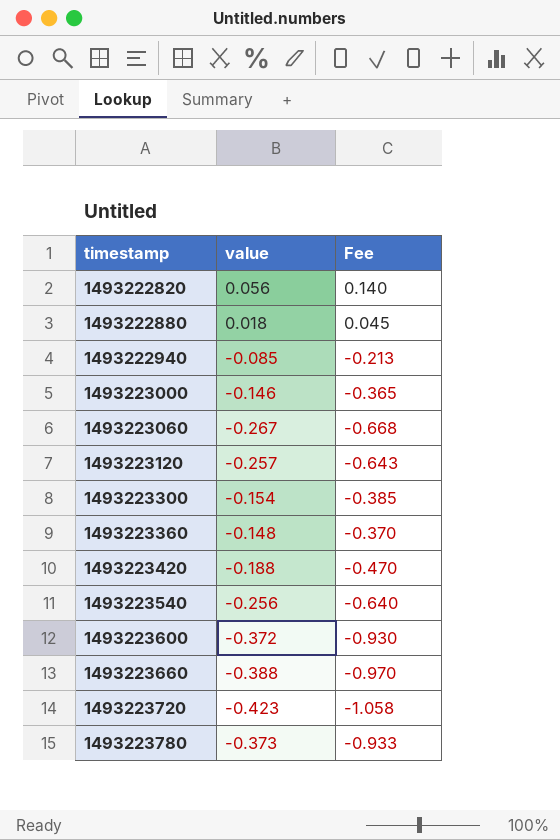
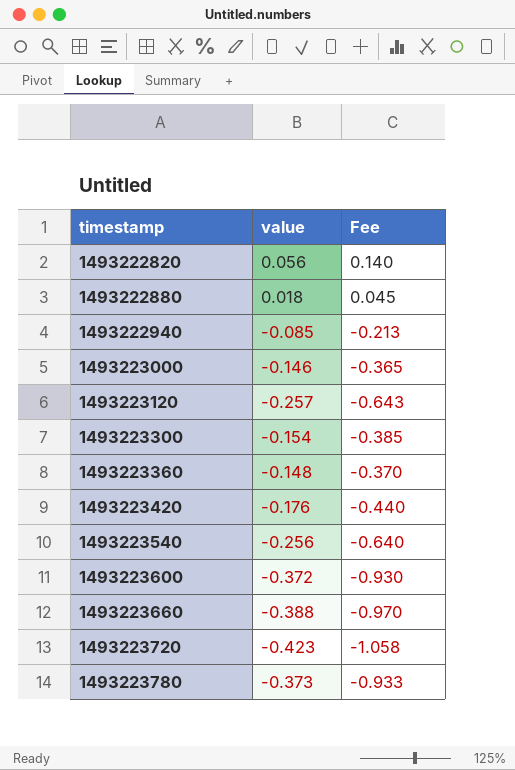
row 1493223060: -0.267 | -0.668 -> none
1493223420 | value: -0.188 -> -0.176
1493223420 | Fee: -0.470 -> -0.440

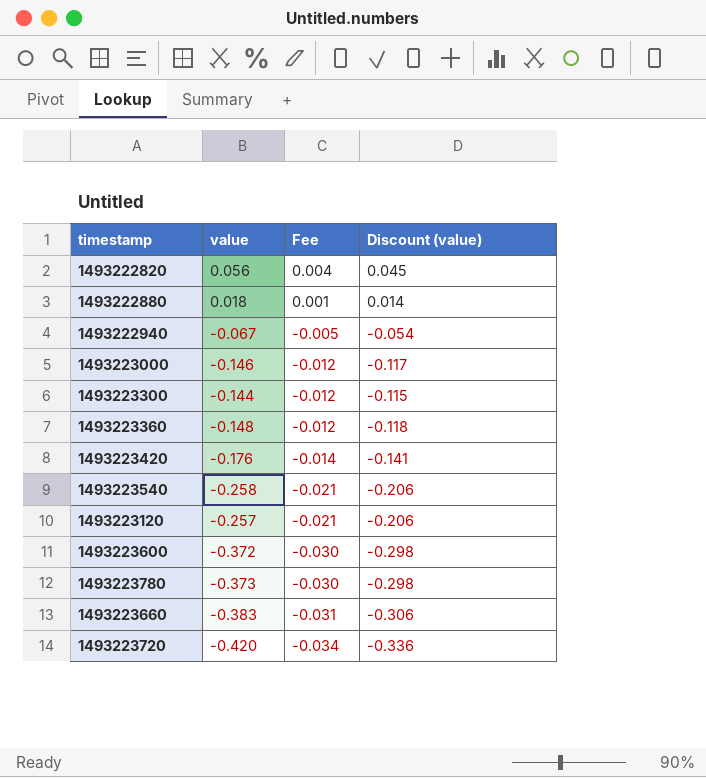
row order: timestamp ascending -> Fee descending
column Fee | formula: [value] * 2.5 -> [value] * 0.08
column Discount (value) | formula: none -> [value] * 0.8
1493222940 | value: -0.085 -> -0.067
1493223300 | value: -0.154 -> -0.144
1493223540 | value: -0.256 -> -0.258
1493223660 | value: -0.388 -> -0.383
1493223720 | value: -0.423 -> -0.420

